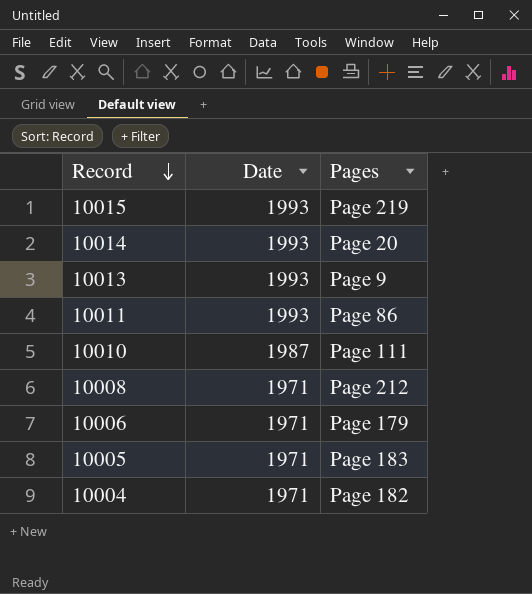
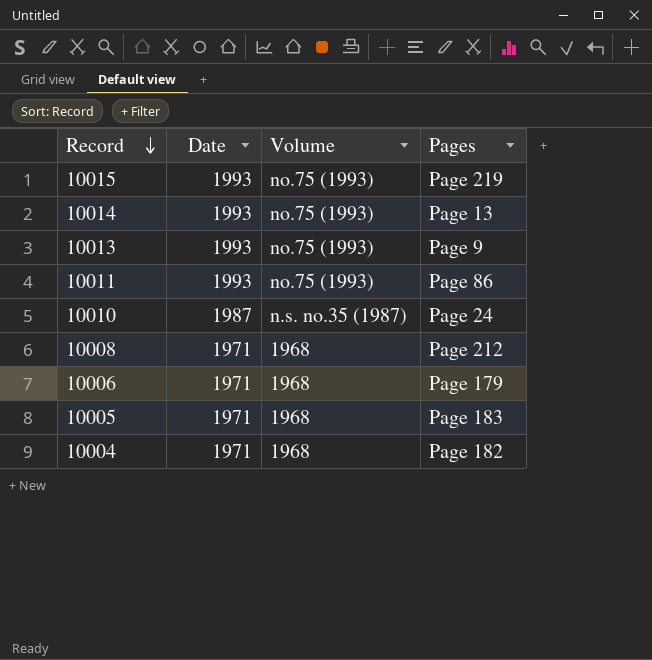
column Volume | position: none -> 3
10014 | Pages: Page 20 -> Page 13
10010 | Pages: Page 111 -> Page 24

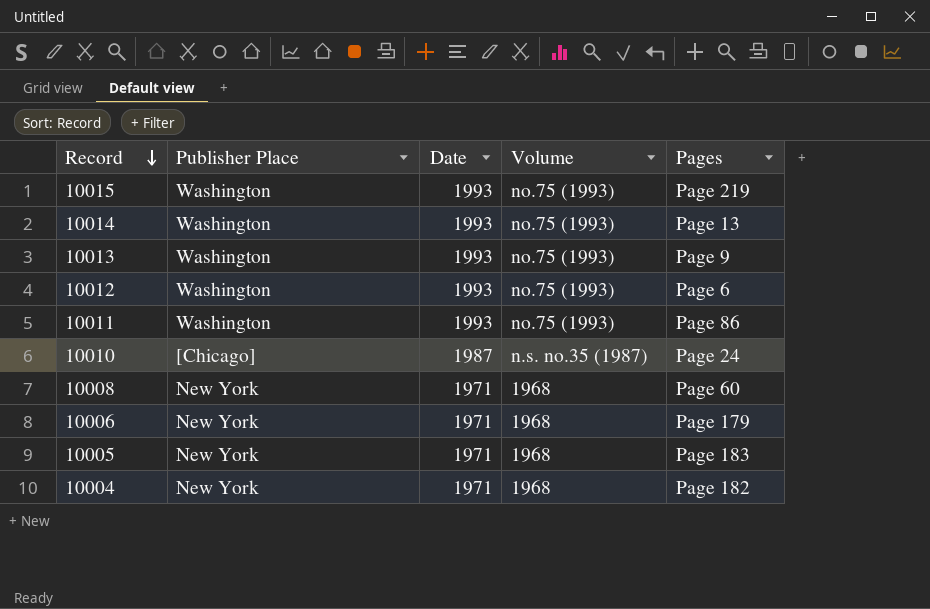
column Publisher Place | position: none -> 2
row 10012: none -> Washington | 1993 | no.75 (1993) | Page 6
10008 | Pages: Page 212 -> Page 60

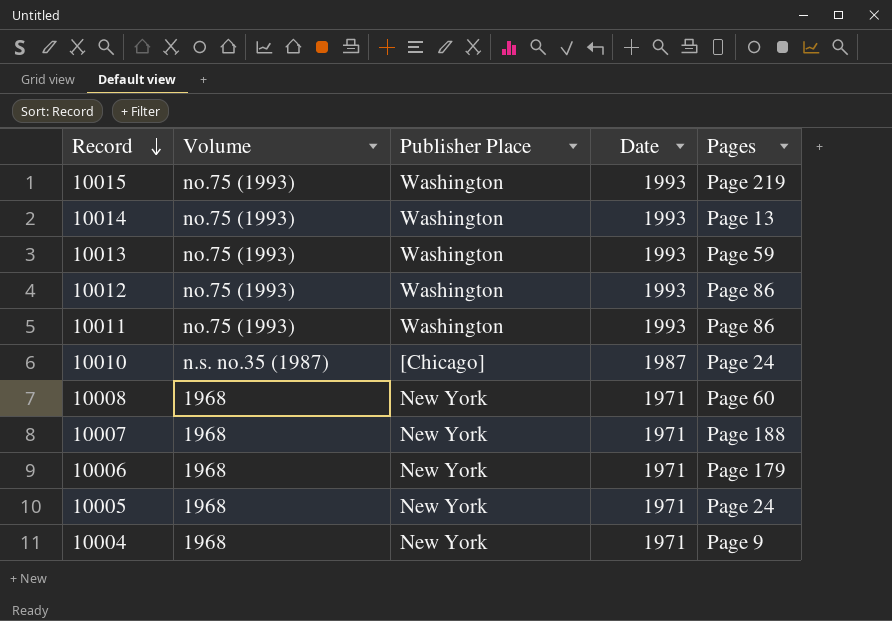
column Volume | position: 4 -> 2
10013 | Pages: Page 9 -> Page 59
10012 | Pages: Page 6 -> Page 86
row 10007: none -> 1968 | New York | 1971 | Page 188
10005 | Pages: Page 183 -> Page 24
10004 | Pages: Page 182 -> Page 9

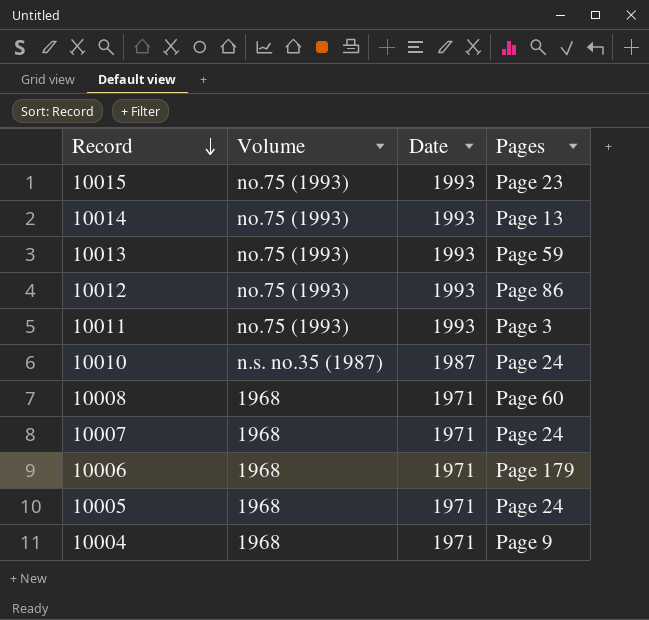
column Publisher Place | position: 3 -> none
10015 | Pages: Page 219 -> Page 23
10011 | Pages: Page 86 -> Page 3
10007 | Pages: Page 188 -> Page 24

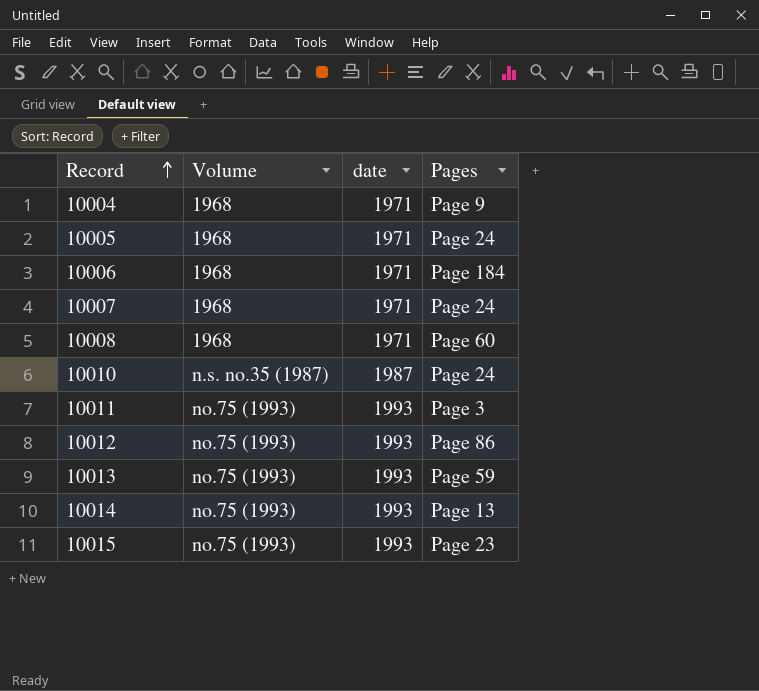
row order: Record descending -> Record ascending
column name: Date -> date
10006 | Pages: Page 179 -> Page 184

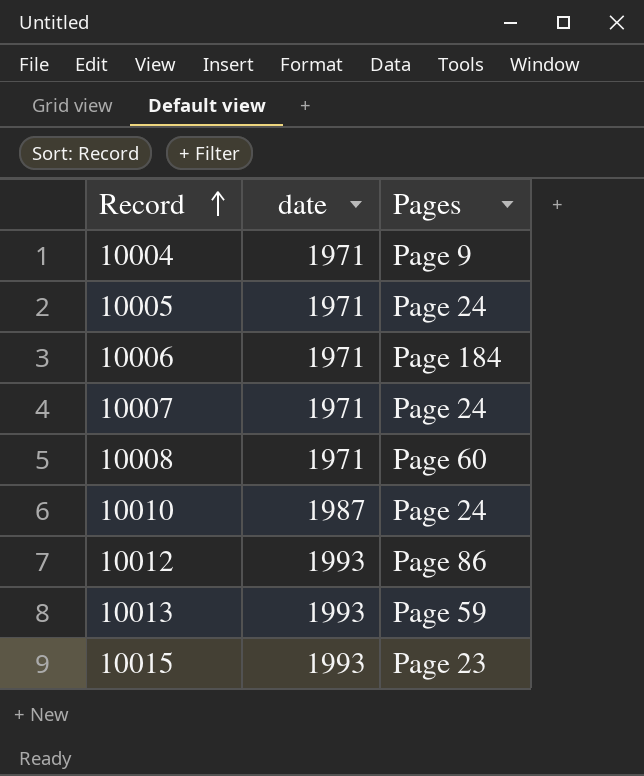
column Volume | position: 2 -> none
row 10011: no.75 (1993) | 1993 | Page 3 -> none
row 10014: no.75 (1993) | 1993 | Page 13 -> none

